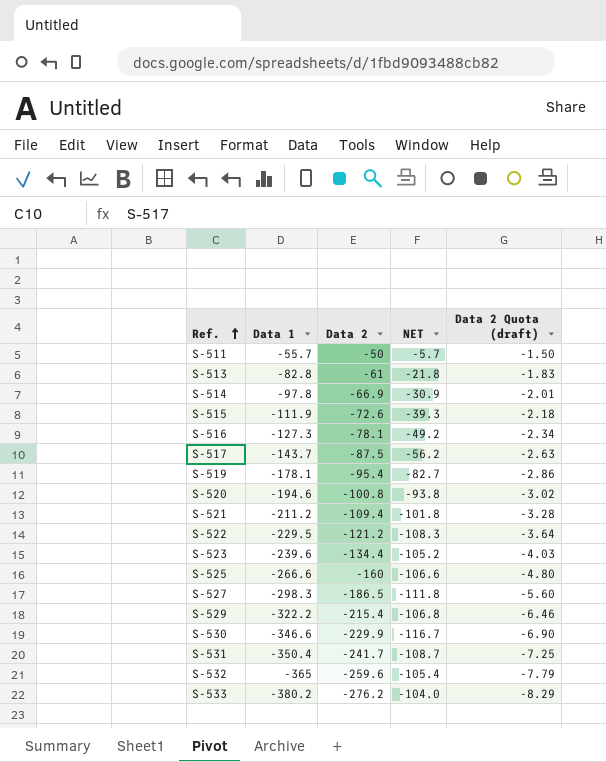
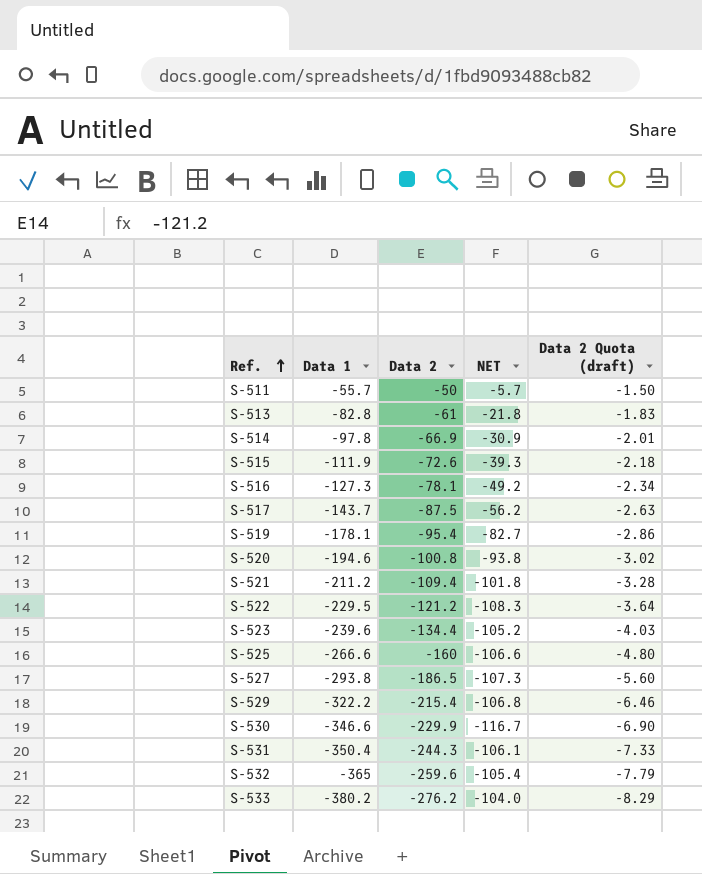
S-527 | Data 1: -298.3 -> -293.8
S-527 | NET: -111.8 -> -107.3
S-531 | Data 2: -241.7 -> -244.3
S-531 | NET: -108.7 -> -106.1
S-531 | Data 2 Quota (draft): -7.25 -> -7.33

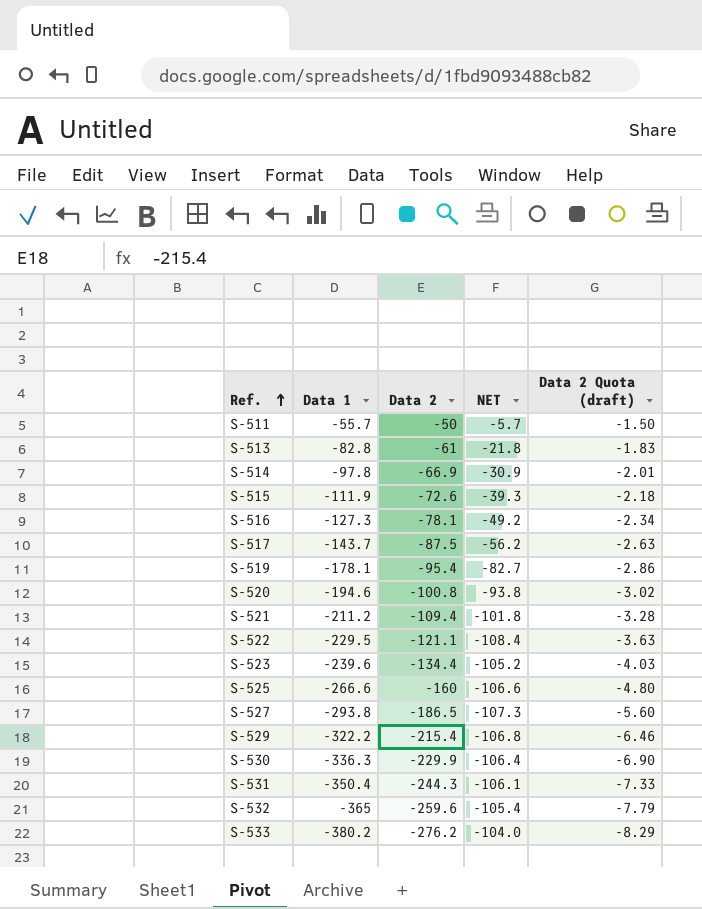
S-522 | Data 2: -121.2 -> -121.1
S-522 | NET: -108.3 -> -108.4
S-522 | Data 2 Quota (draft): -3.64 -> -3.63
S-530 | Data 1: -346.6 -> -336.3
S-530 | NET: -116.7 -> -106.4

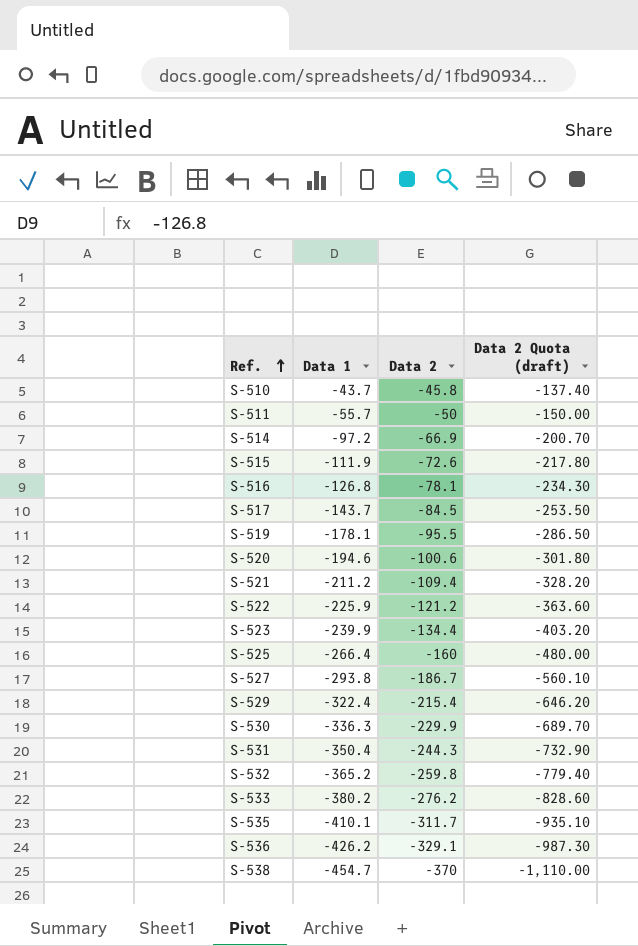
column NET | formula: [Data 1] - [Data 2] -> none
column Data 2 Quota (draft) | formula: [Data 2] * 0.03 -> [Data 2] * 3
row S-513: -82.8 | -61 | -21.8 | -1.83 -> none
row S-510: none -> -43.7 | -45.8 | -137.40
S-514 | Data 1: -97.8 -> -97.2
S-516 | Data 1: -127.3 -> -126.8
S-517 | Data 2: -87.5 -> -84.5
S-519 | Data 2: -95.4 -> -95.5
S-520 | Data 2: -100.8 -> -100.6
S-522 | Data 1: -229.5 -> -225.9
S-522 | Data 2: -121.1 -> -121.2
S-523 | Data 1: -239.6 -> -239.9
S-525 | Data 1: -266.6 -> -266.4
S-527 | Data 2: -186.5 -> -186.7
S-529 | Data 1: -322.2 -> -322.4
S-532 | Data 1: -365 -> -365.2
S-532 | Data 2: -259.6 -> -259.8
row S-535: none -> -410.1 | -311.7 | -935.10
row S-536: none -> -426.2 | -329.1 | -987.30
row S-538: none -> -454.7 | -370 | -1,110.00

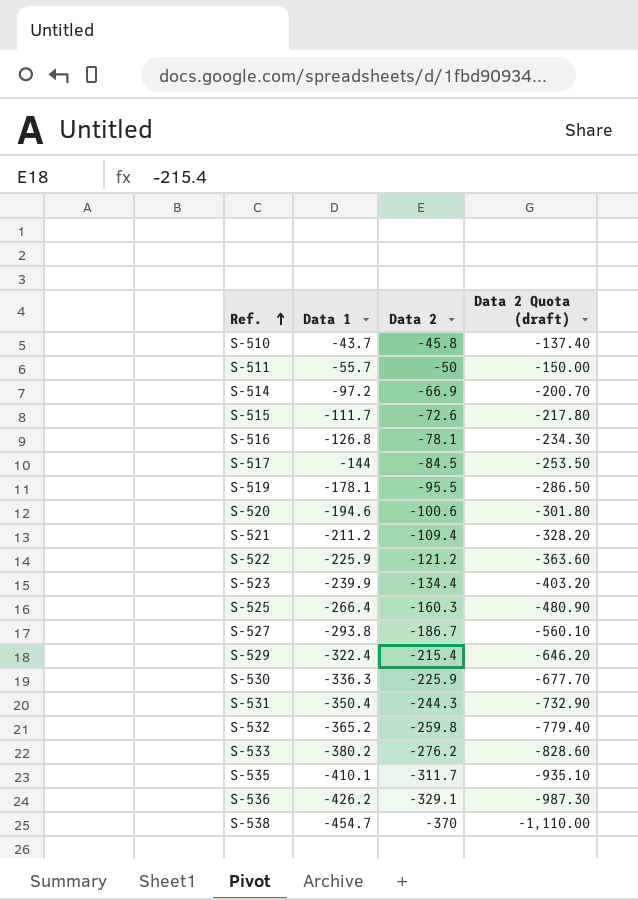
S-515 | Data 1: -111.9 -> -111.7
S-517 | Data 1: -143.7 -> -144
S-525 | Data 2: -160 -> -160.3
S-525 | Data 2 Quota (draft): -480.00 -> -480.90
S-530 | Data 2: -229.9 -> -225.9
S-530 | Data 2 Quota (draft): -689.70 -> -677.70

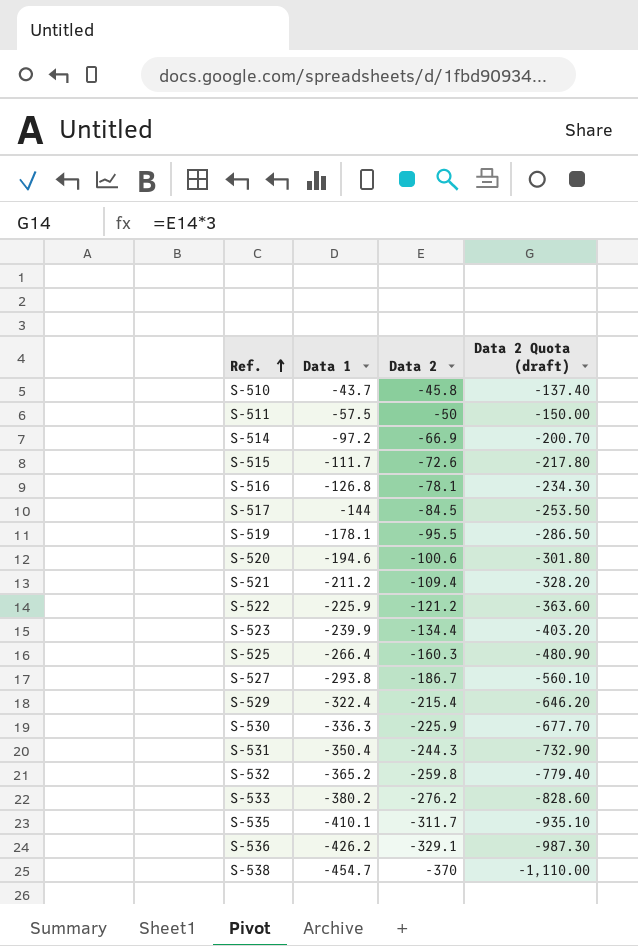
S-511 | Data 1: -55.7 -> -57.5

